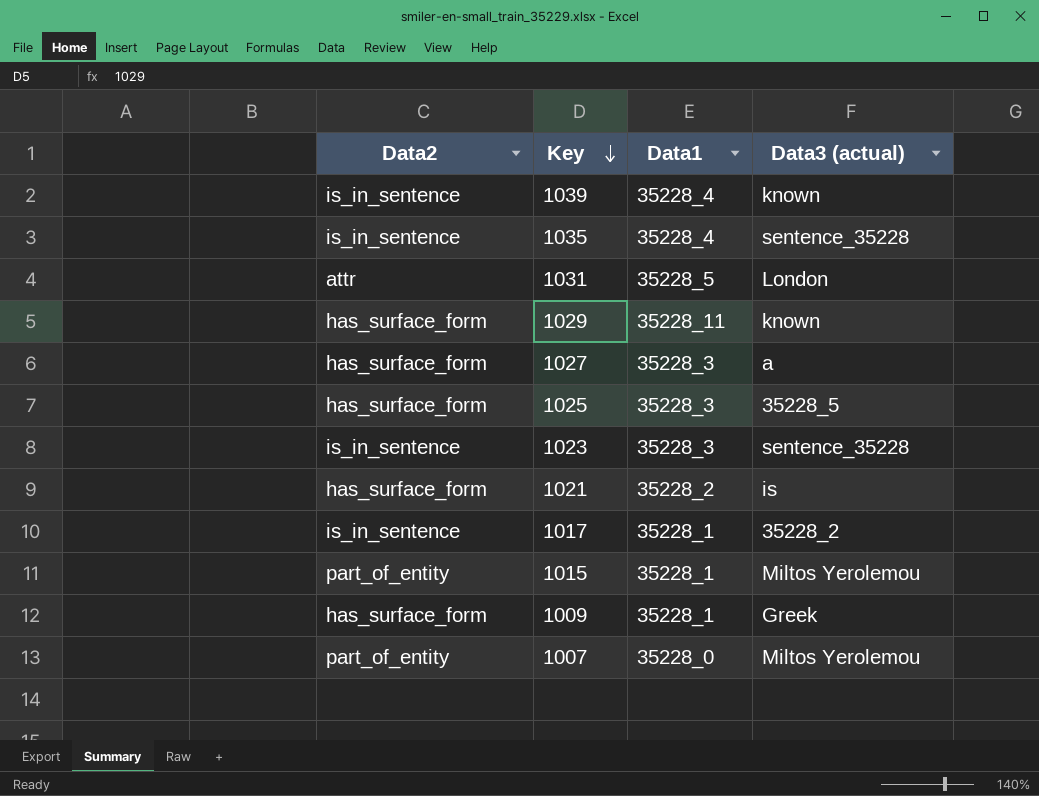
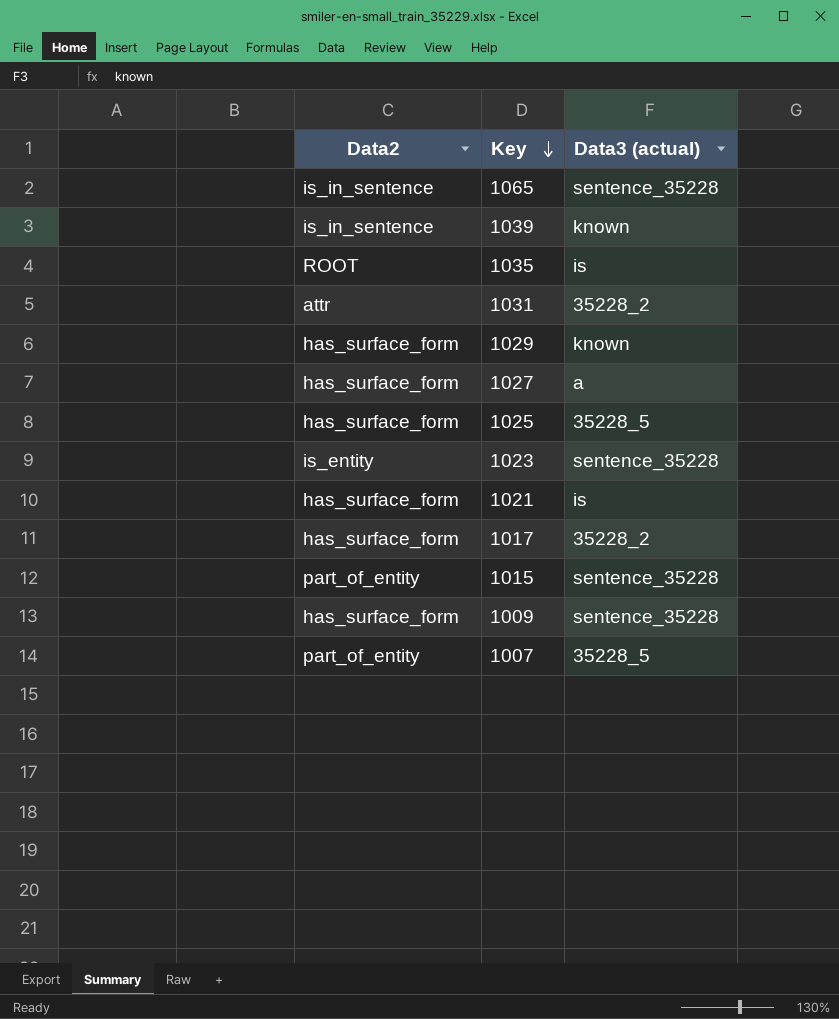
column Data1 | position: 3 -> none
row 1065: none -> is_in_sentence | sentence_35228
1035 | Data2: is_in_sentence -> ROOT
1035 | Data3 (actual): sentence_35228 -> is
1031 | Data3 (actual): London -> 35228_2
1023 | Data2: is_in_sentence -> is_entity
1017 | Data2: is_in_sentence -> has_surface_form
1015 | Data3 (actual): Miltos Yerolemou -> sentence_35228
1009 | Data3 (actual): Greek -> sentence_35228
1007 | Data3 (actual): Miltos Yerolemou -> 35228_5

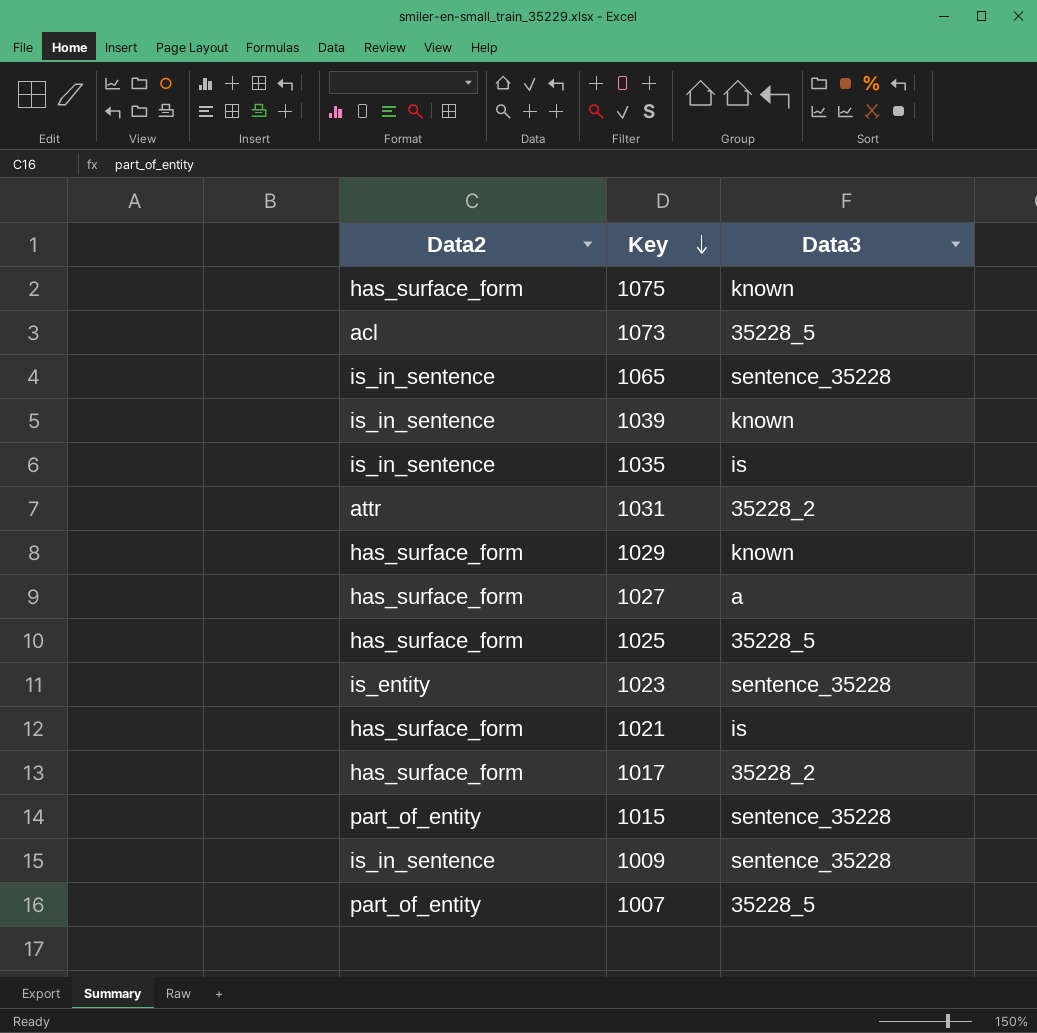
column name: Data3 (actual) -> Data3
row 1075: none -> has_surface_form | known
row 1073: none -> acl | 35228_5
1035 | Data2: ROOT -> is_in_sentence
1009 | Data2: has_surface_form -> is_in_sentence

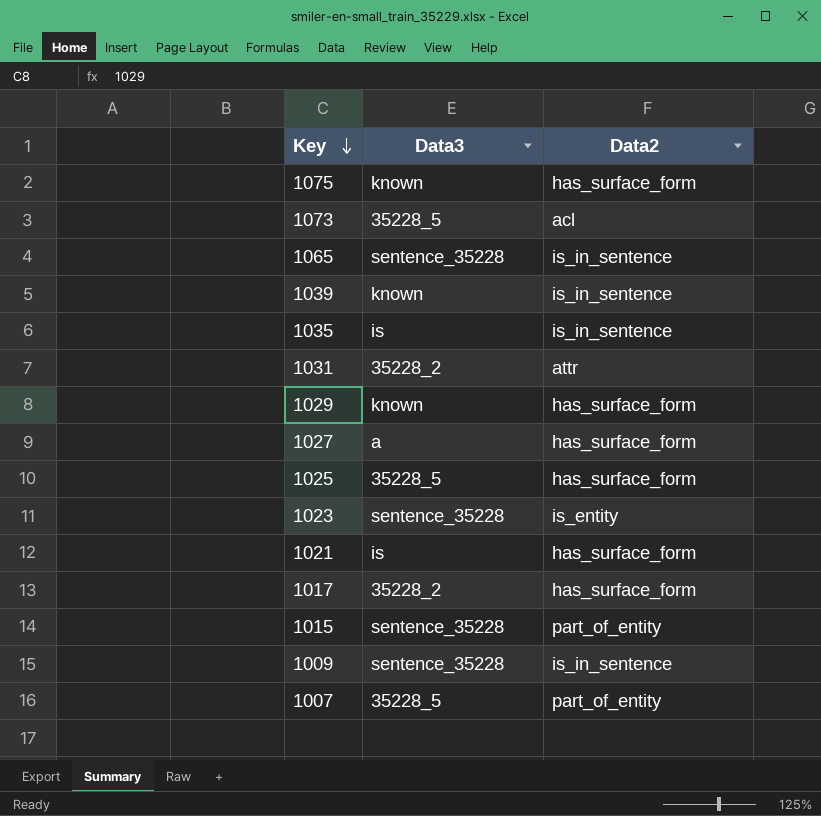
column Data2 | position: 1 -> 3

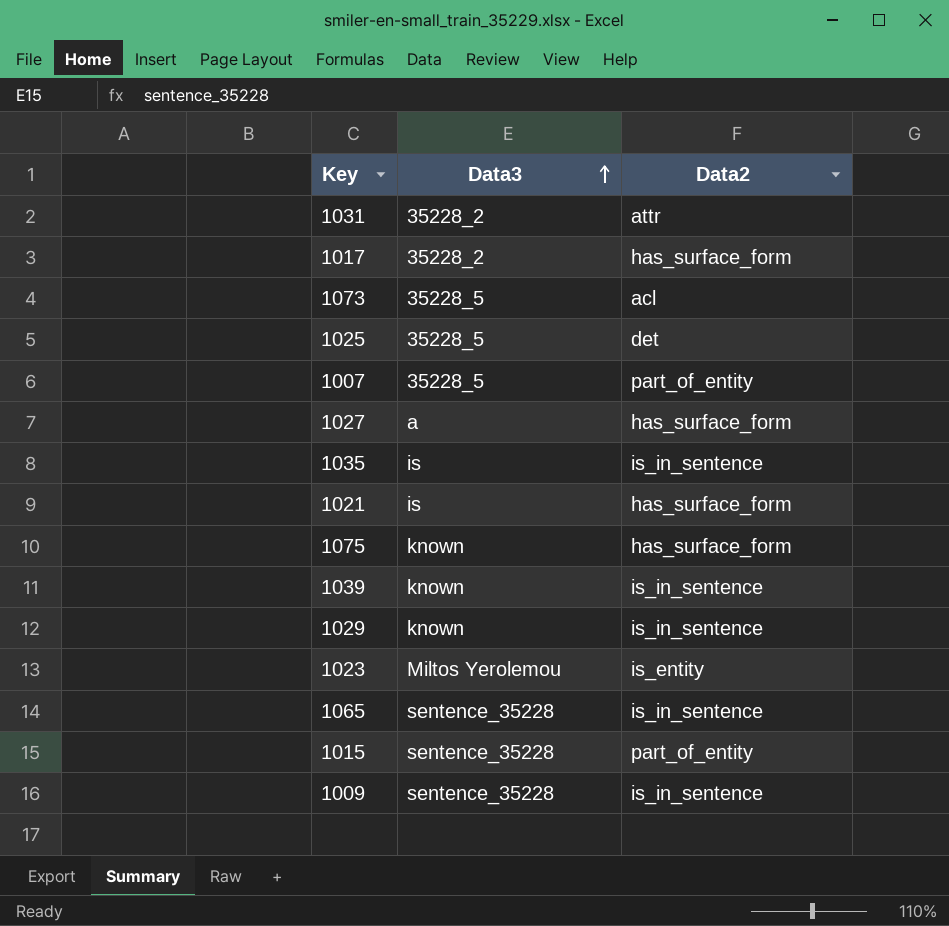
row order: Key descending -> Data3 ascending
1025 | Data2: has_surface_form -> det
1029 | Data2: has_surface_form -> is_in_sentence
1023 | Data3: sentence_35228 -> Miltos Yerolemou

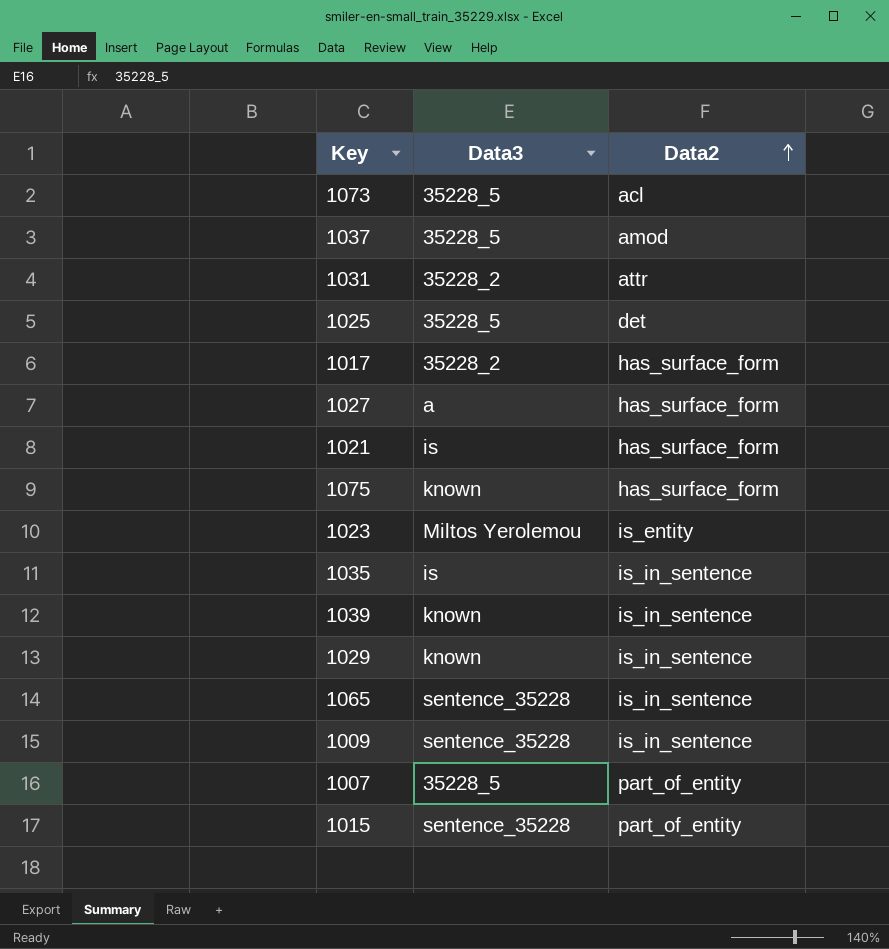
row order: Data3 ascending -> Data2 ascending
row 1037: none -> 35228_5 | amod

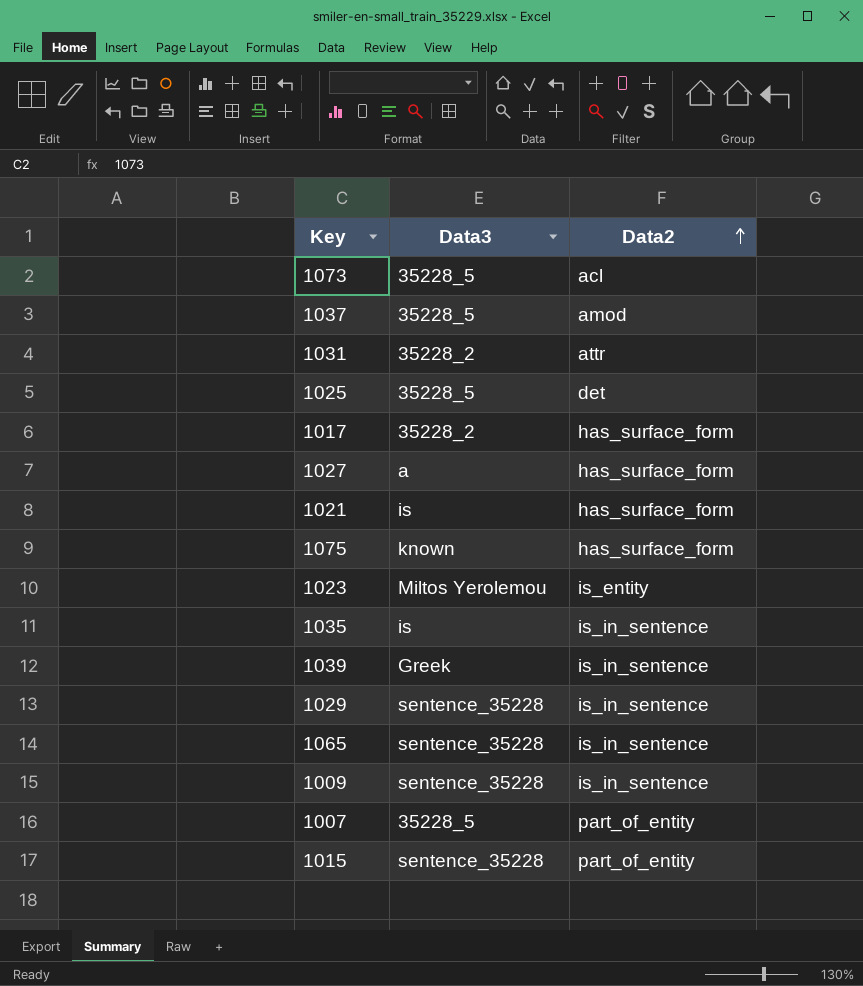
1039 | Data3: known -> Greek
1029 | Data3: known -> sentence_35228

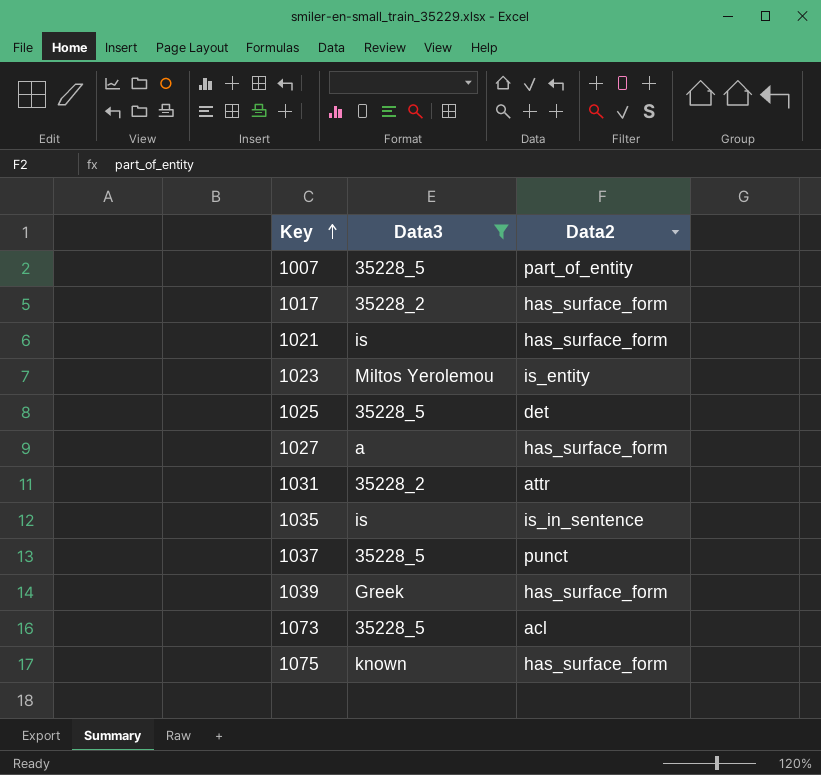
filter: none -> Data3 != sentence_35228
row order: Data2 ascending -> Key ascending
1037 | Data2: amod -> punct
1039 | Data2: is_in_sentence -> has_surface_form

